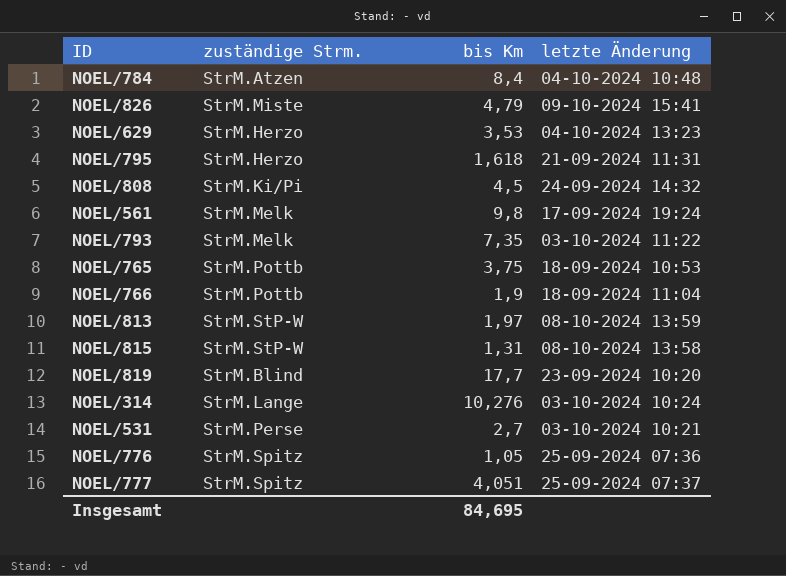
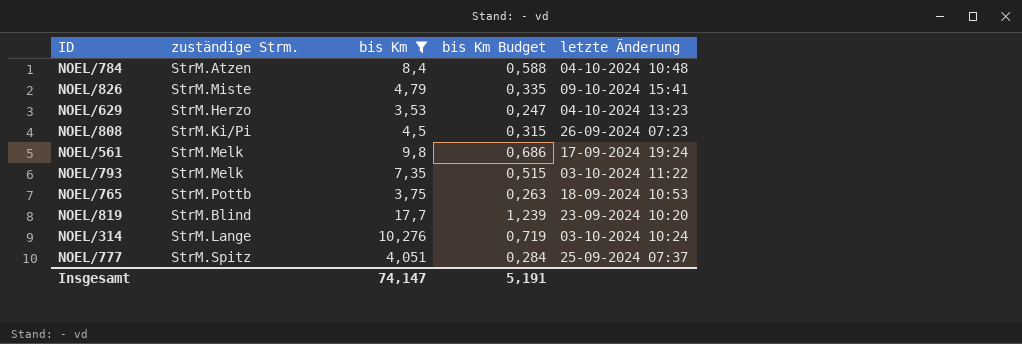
filter: none -> bis Km >= 3,53
column bis Km Budget | formula: none -> [bis Km] * 0,07
NOEL/808 | letzte Änderung: 24-09-2024 14:32 -> 26-09-2024 07:23
Insgesamt | bis Km: 84,695 -> 74,147

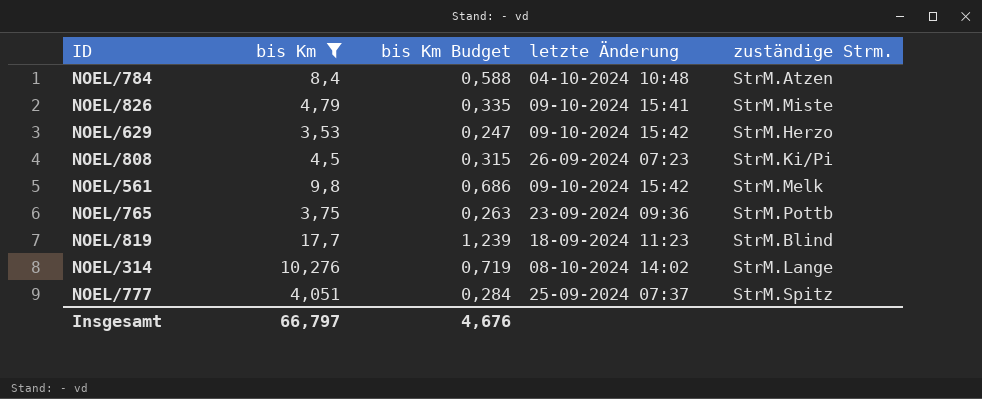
column zuständige Strm. | position: 2 -> 5
row NOEL/793: StrM.Melk | 7,35 | 0,515 | 03-10-2024 11:22 -> none
NOEL/629 | letzte Änderung: 04-10-2024 13:23 -> 09-10-2024 15:42
NOEL/561 | letzte Änderung: 17-09-2024 19:24 -> 09-10-2024 15:42
NOEL/765 | letzte Änderung: 18-09-2024 10:53 -> 23-09-2024 09:36
NOEL/819 | letzte Änderung: 23-09-2024 10:20 -> 18-09-2024 11:23
NOEL/314 | letzte Änderung: 03-10-2024 10:24 -> 08-10-2024 14:02
Insgesamt | bis Km: 74,147 -> 66,797
Insgesamt | bis Km Budget: 5,191 -> 4,676

